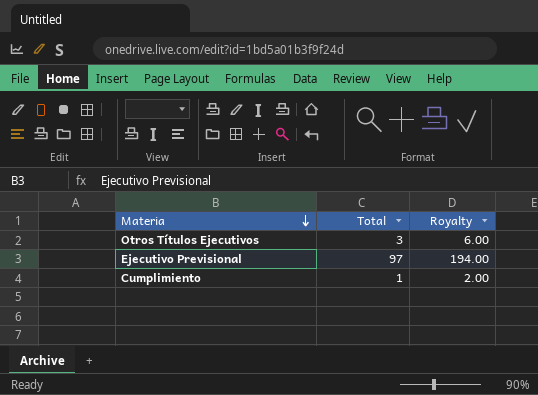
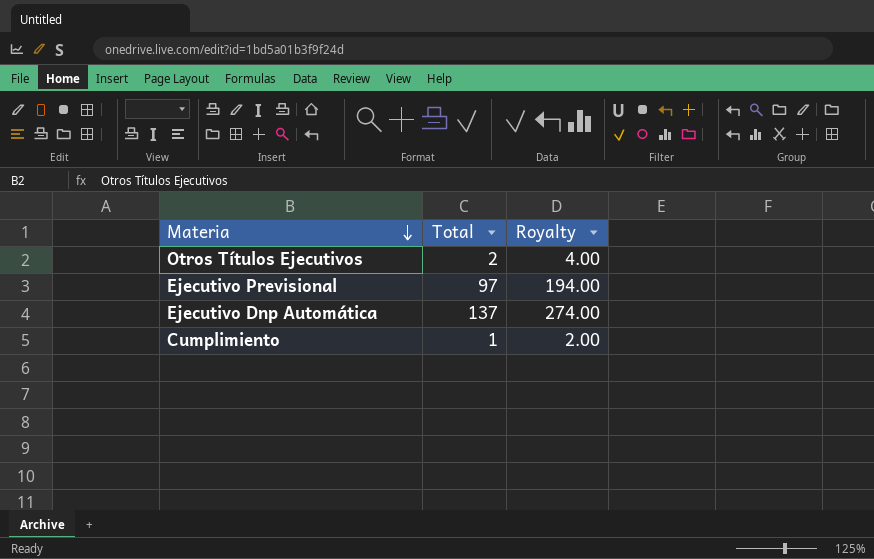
Otros Títulos Ejecutivos | Total: 3 -> 2
Otros Títulos Ejecutivos | Royalty: 6.00 -> 4.00
row Ejecutivo Dnp Automática: none -> 137 | 274.00

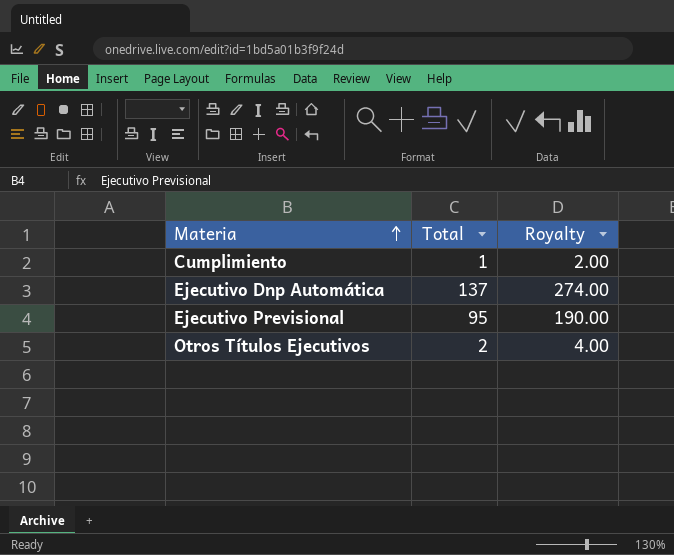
row order: Materia descending -> Materia ascending
Ejecutivo Previsional | Total: 97 -> 95
Ejecutivo Previsional | Royalty: 194.00 -> 190.00

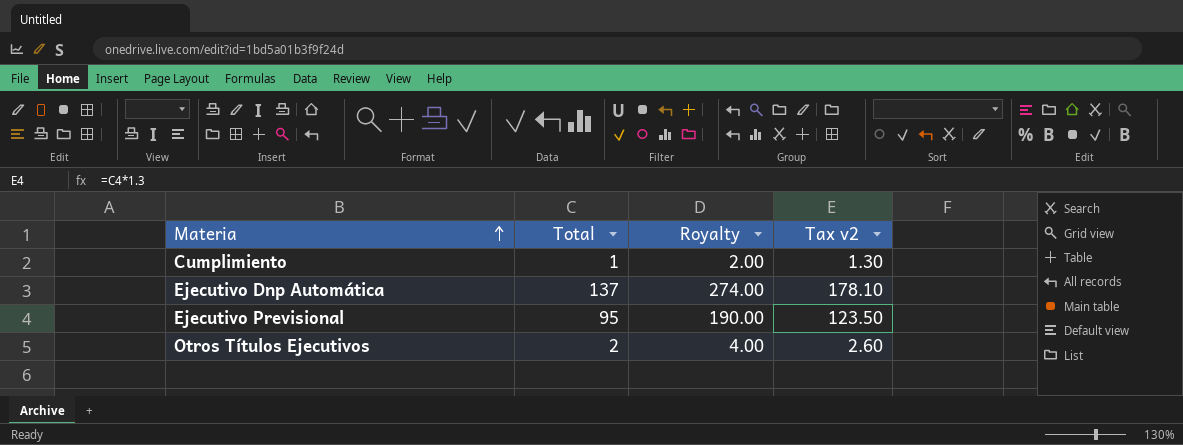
column Tax v2 | formula: none -> [Total] * 1.3

